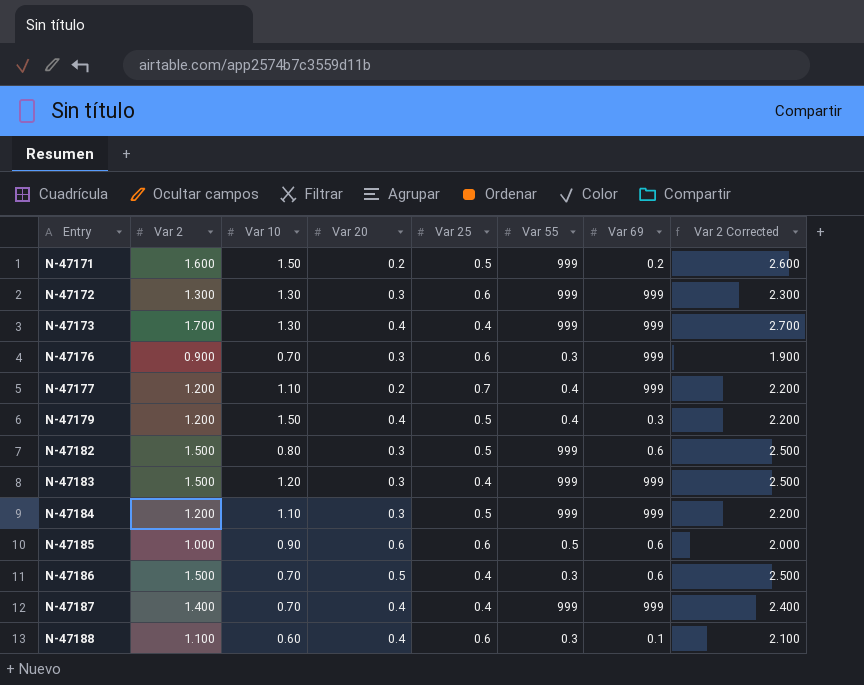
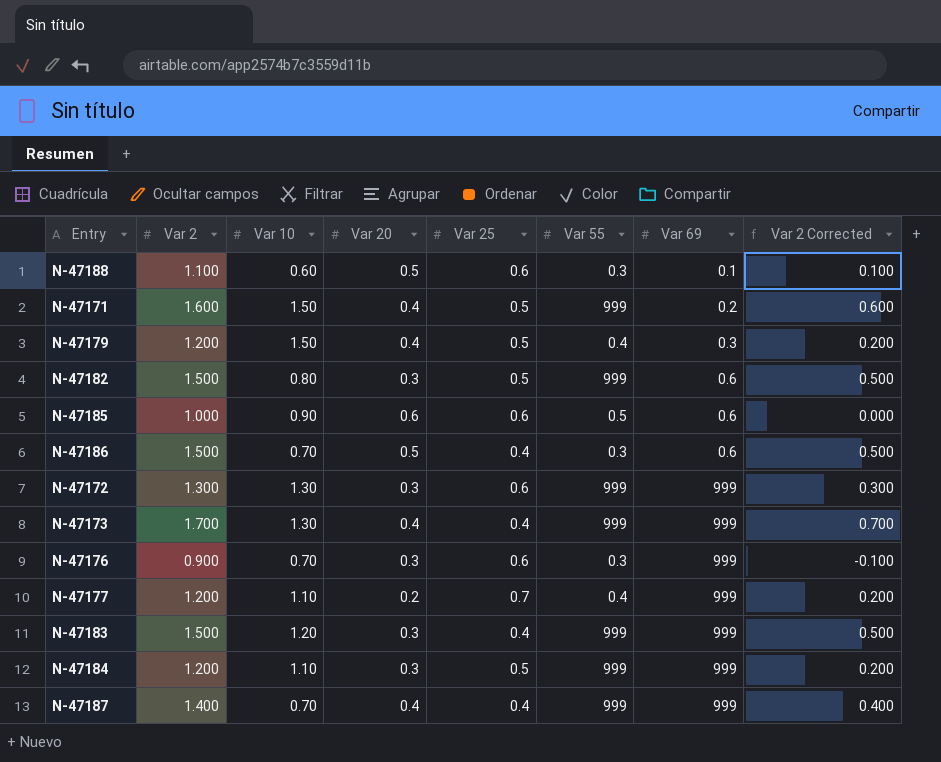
row order: Entry ascending -> Var 69 ascending
column Var 2 Corrected | formula: [Var 2] + 1 -> [Var 2] - 1
N-47188 | Var 20: 0.4 -> 0.5
N-47171 | Var 20: 0.2 -> 0.4

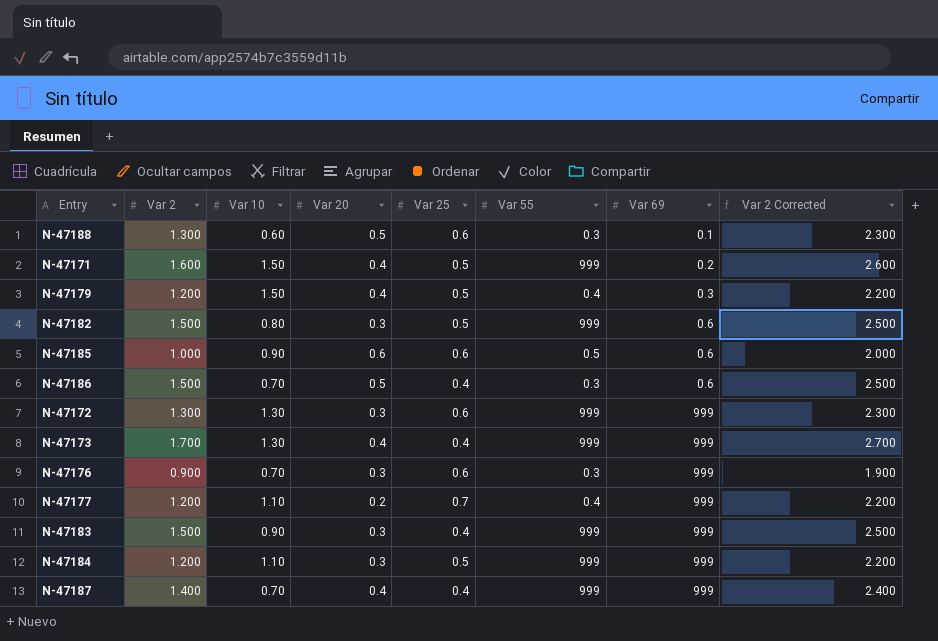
column Var 2 Corrected | formula: [Var 2] - 1 -> [Var 2] + 1
N-47188 | Var 2: 1.100 -> 1.300
N-47183 | Var 10: 1.20 -> 0.90

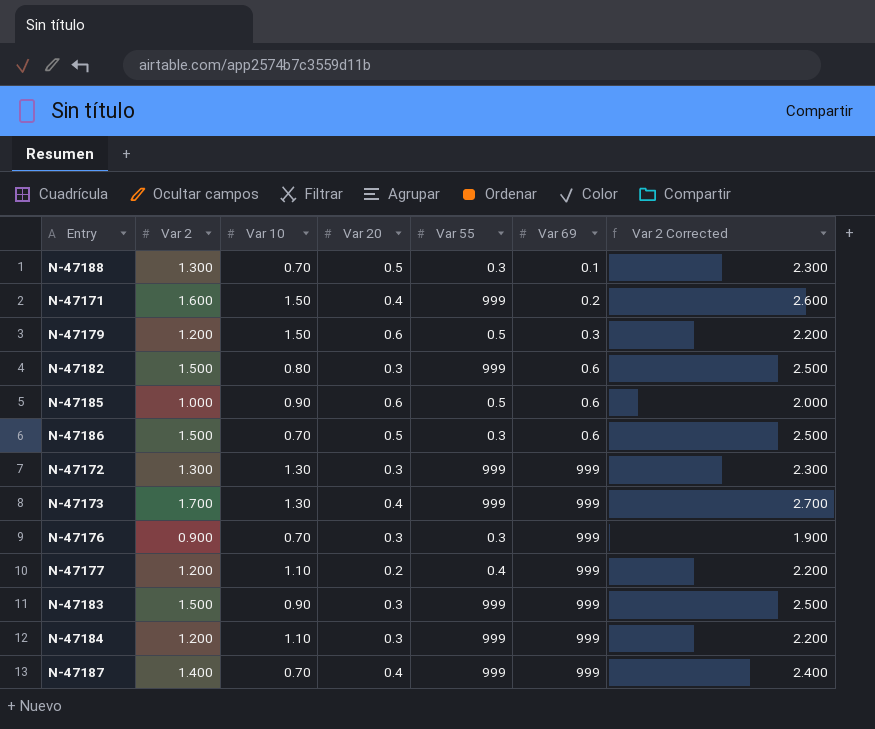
column Var 25 | position: 5 -> none
N-47188 | Var 10: 0.60 -> 0.70
N-47179 | Var 20: 0.4 -> 0.6
N-47179 | Var 55: 0.4 -> 0.5

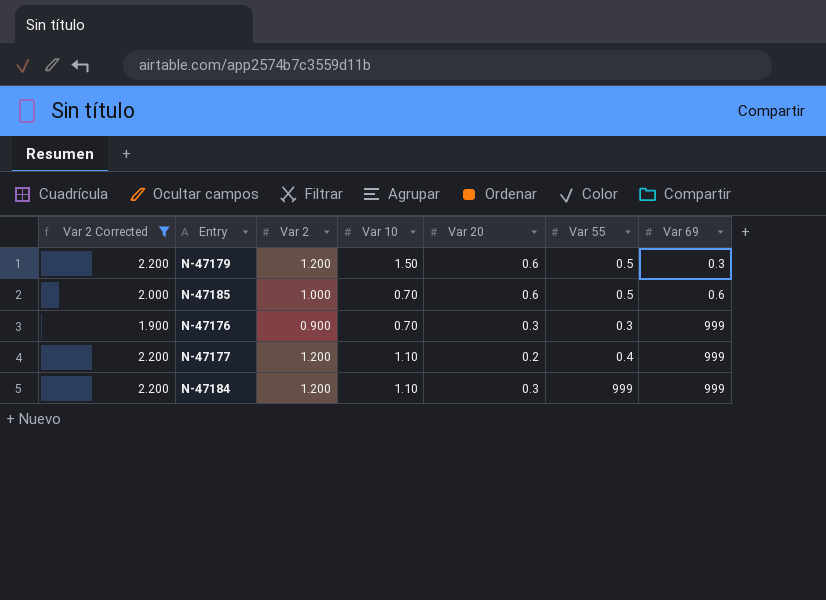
filter: none -> Var 2 Corrected <= 2.200
column Var 2 Corrected | position: 7 -> 1
N-47185 | Var 10: 0.90 -> 0.70

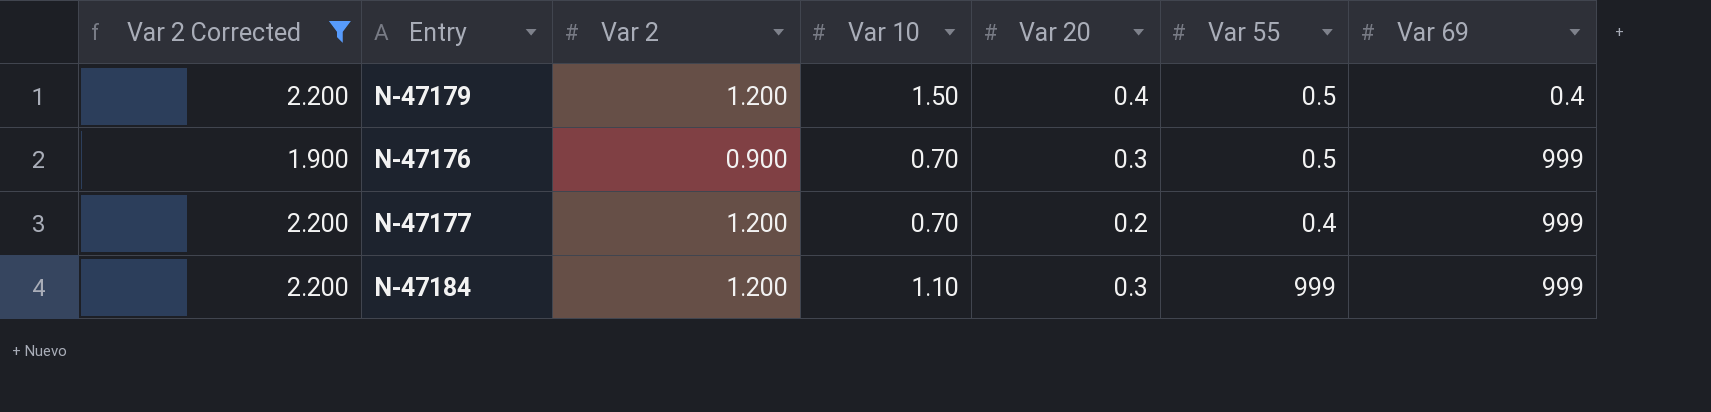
row N-47185: 2.000 | 1.000 | 0.70 | 0.6 | 0.5 | 0.6 -> none
N-47179 | Var 20: 0.6 -> 0.4
N-47179 | Var 69: 0.3 -> 0.4
N-47176 | Var 55: 0.3 -> 0.5
N-47177 | Var 10: 1.10 -> 0.70

